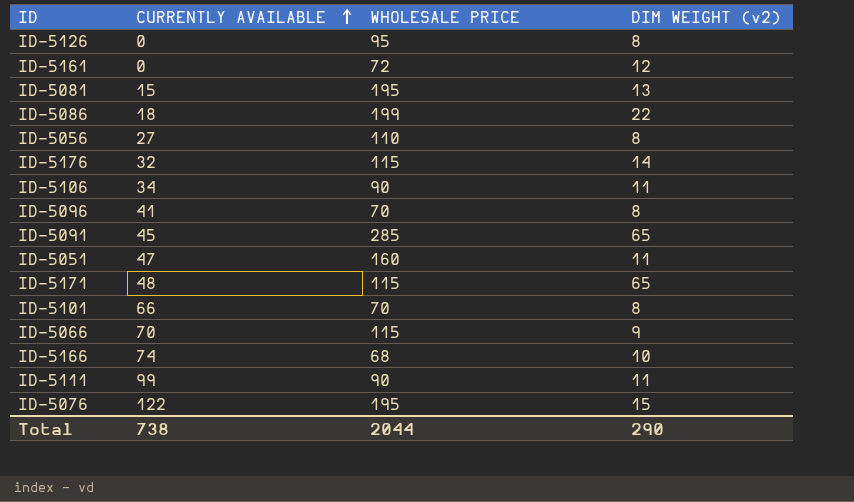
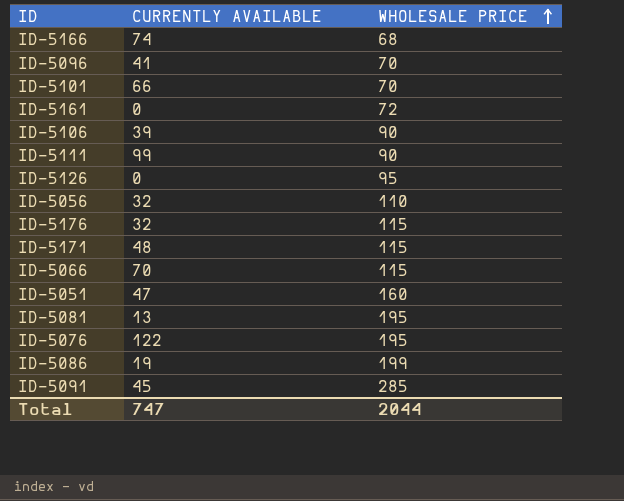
row order: CURRENTLY AVAILABLE ascending -> WHOLESALE PRICE ascending
column DIM WEIGHT (v2) | position: 4 -> none
ID-5106 | CURRENTLY AVAILABLE: 34 -> 39
ID-5056 | CURRENTLY AVAILABLE: 27 -> 32
ID-5081 | CURRENTLY AVAILABLE: 15 -> 13
ID-5086 | CURRENTLY AVAILABLE: 18 -> 19
Total | CURRENTLY AVAILABLE: 738 -> 747

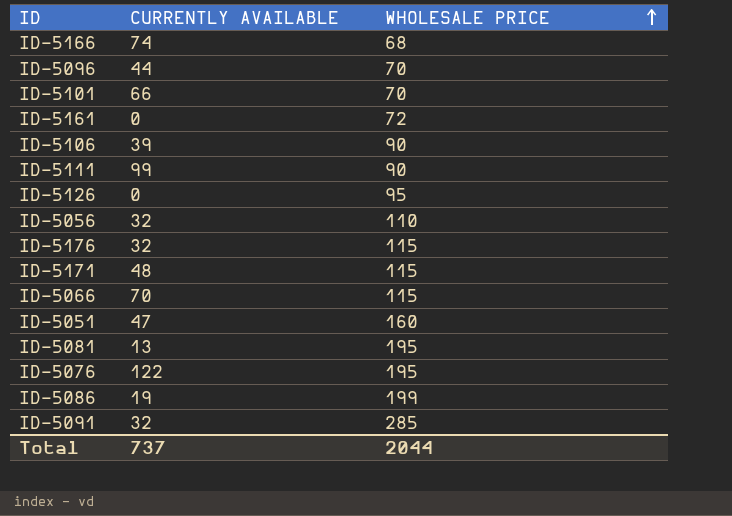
ID-5096 | CURRENTLY AVAILABLE: 41 -> 44
ID-5091 | CURRENTLY AVAILABLE: 45 -> 32
Total | CURRENTLY AVAILABLE: 747 -> 737

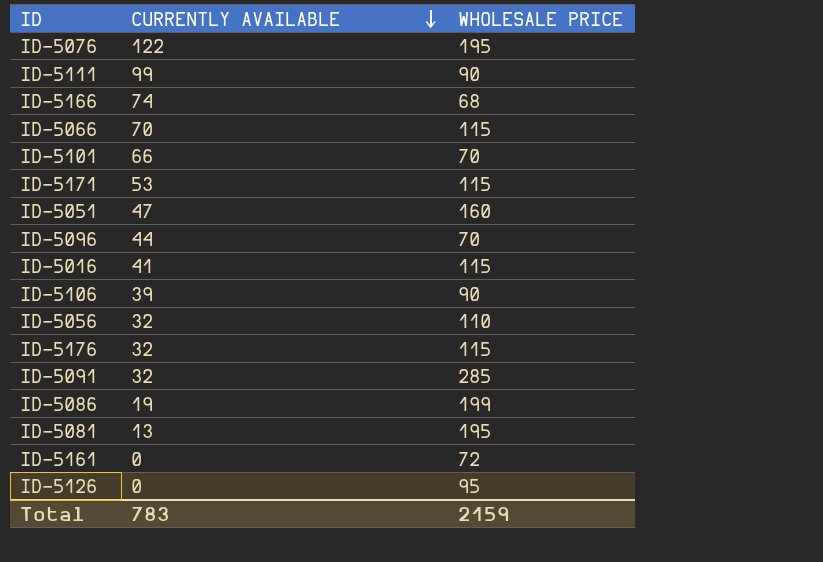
row order: WHOLESALE PRICE ascending -> CURRENTLY AVAILABLE descending
ID-5171 | CURRENTLY AVAILABLE: 48 -> 53
row ID-5016: none -> 41 | 115
Total | CURRENTLY AVAILABLE: 737 -> 783
Total | WHOLESALE PRICE: 2044 -> 2159

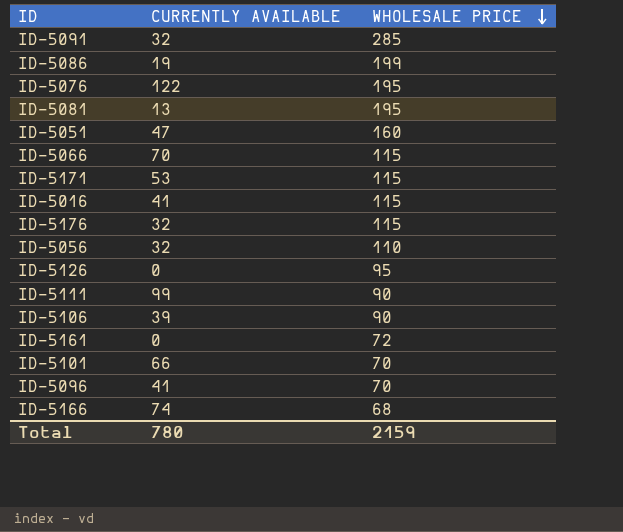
row order: CURRENTLY AVAILABLE descending -> WHOLESALE PRICE descending
ID-5096 | CURRENTLY AVAILABLE: 44 -> 41
Total | CURRENTLY AVAILABLE: 783 -> 780

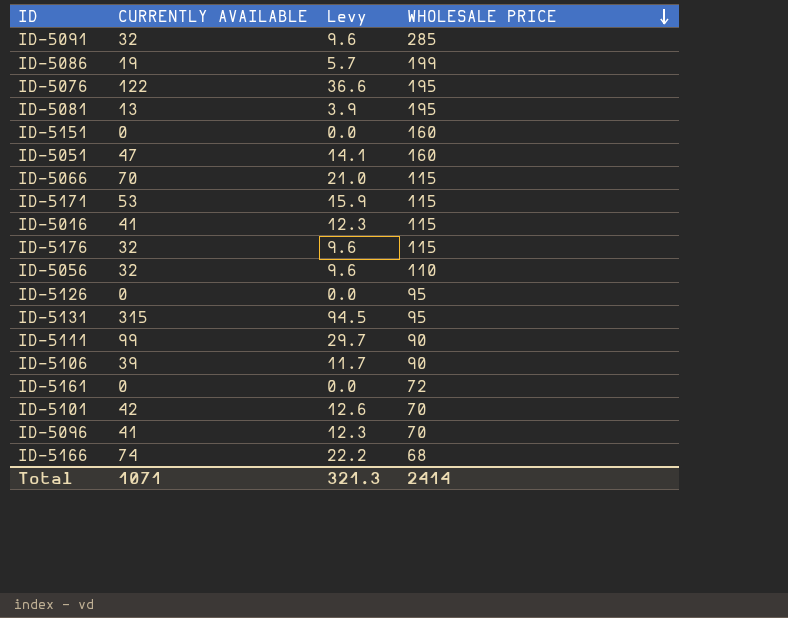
column Levy | formula: none -> [CURRENTLY AVAILABLE] * 0.3
row ID-5151: none -> 0 | 0.0 | 160
row ID-5131: none -> 315 | 94.5 | 95
ID-5101 | CURRENTLY AVAILABLE: 66 -> 42
Total | CURRENTLY AVAILABLE: 780 -> 1071
Total | WHOLESALE PRICE: 2159 -> 2414

